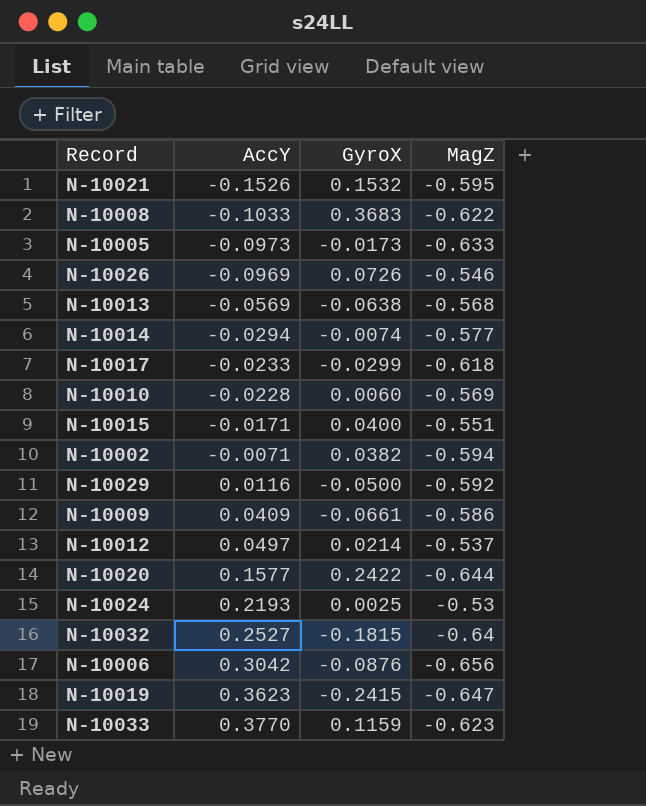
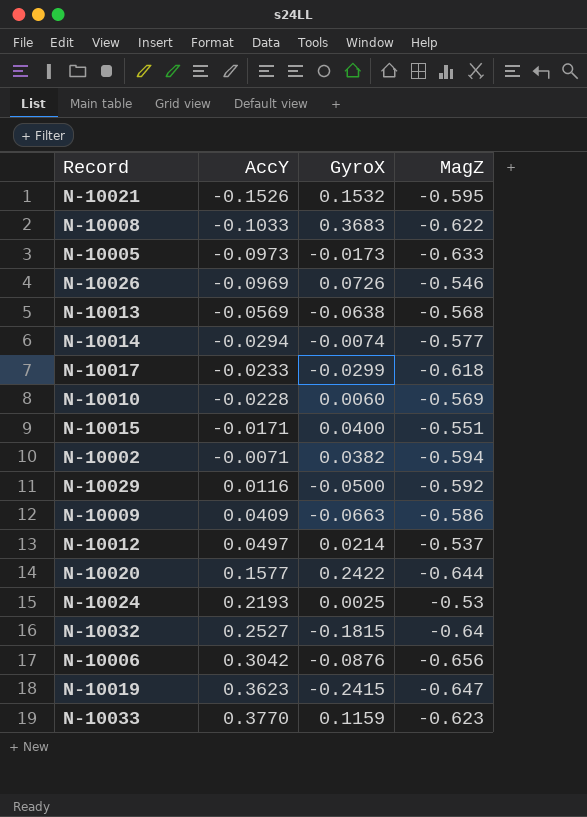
N-10009 | GyroX: -0.0661 -> -0.0663

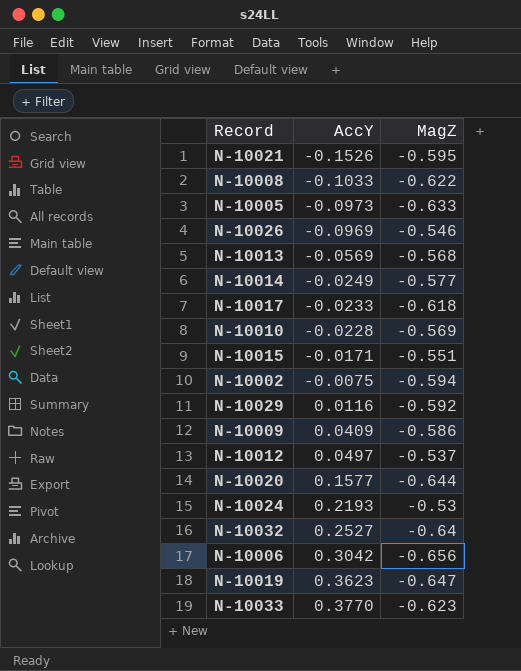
column GyroX | position: 3 -> none
N-10014 | AccY: -0.0294 -> -0.0249
N-10002 | AccY: -0.0071 -> -0.0075

